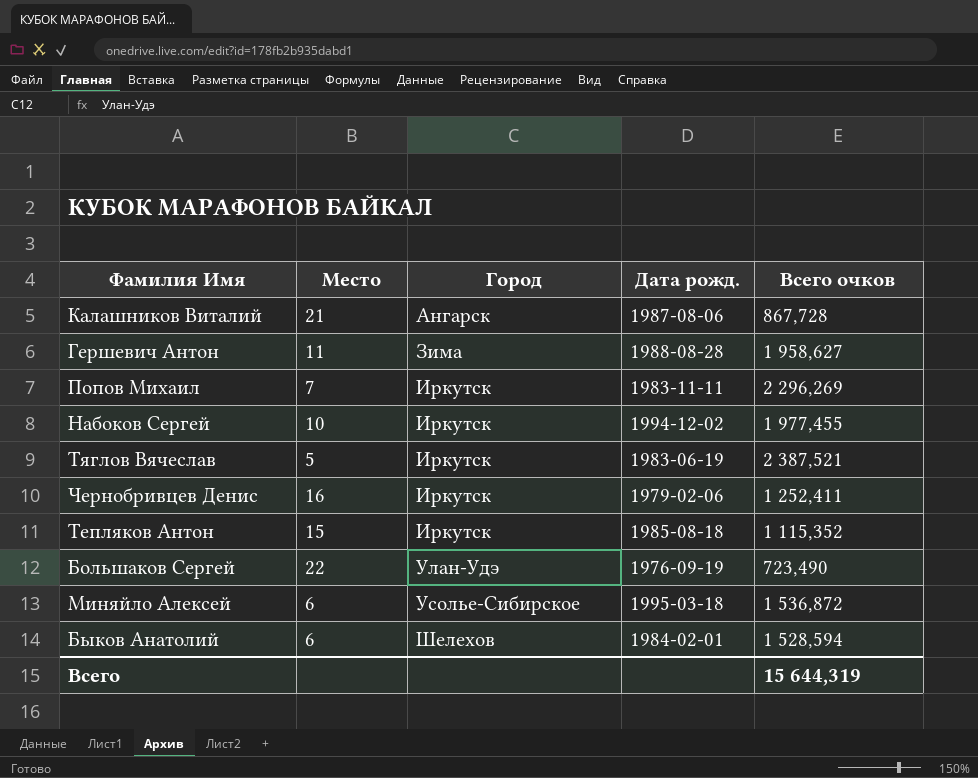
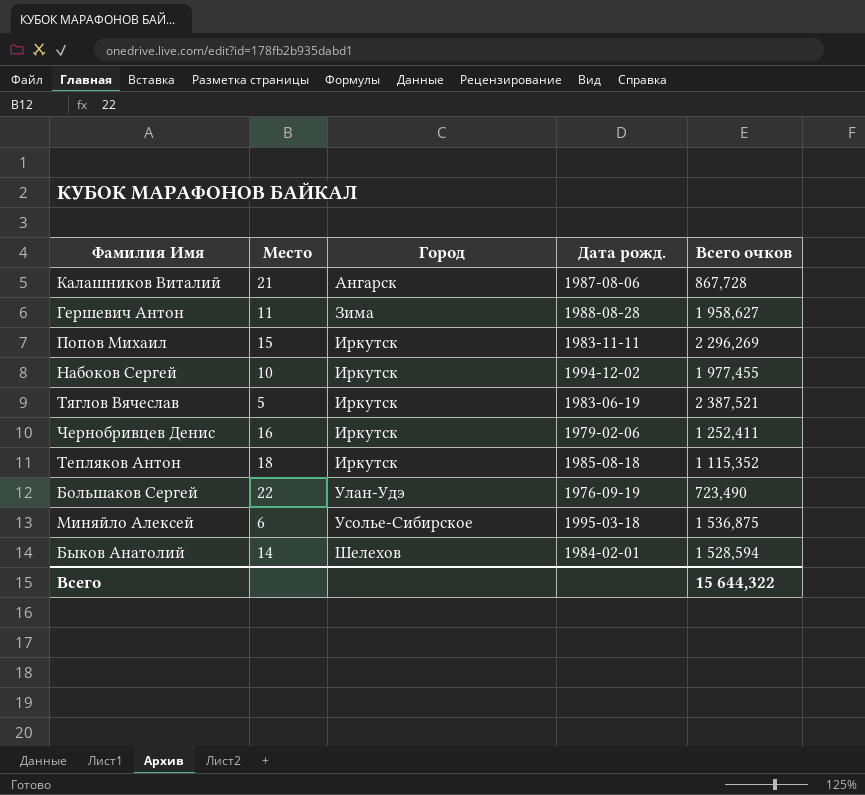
Попов Михаил | Место: 7 -> 15
Тепляков Антон | Место: 15 -> 18
Миняйло Алексей | Всего очков: 1 536,872 -> 1 536,875
Быков Анатолий | Место: 6 -> 14
Всего | Всего очков: 15 644,319 -> 15 644,322

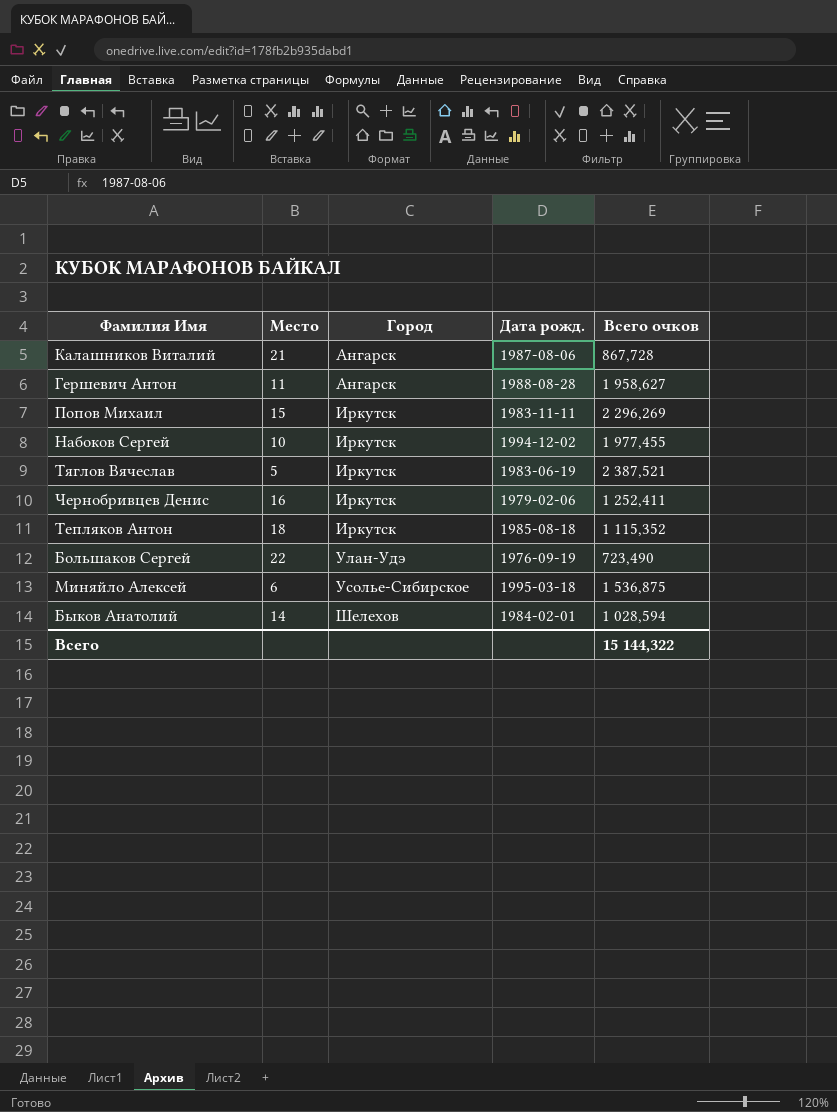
Гершевич Антон | Город: Зима -> Ангарск
Быков Анатолий | Всего очков: 1 528,594 -> 1 028,594
Всего | Всего очков: 15 644,322 -> 15 144,322

